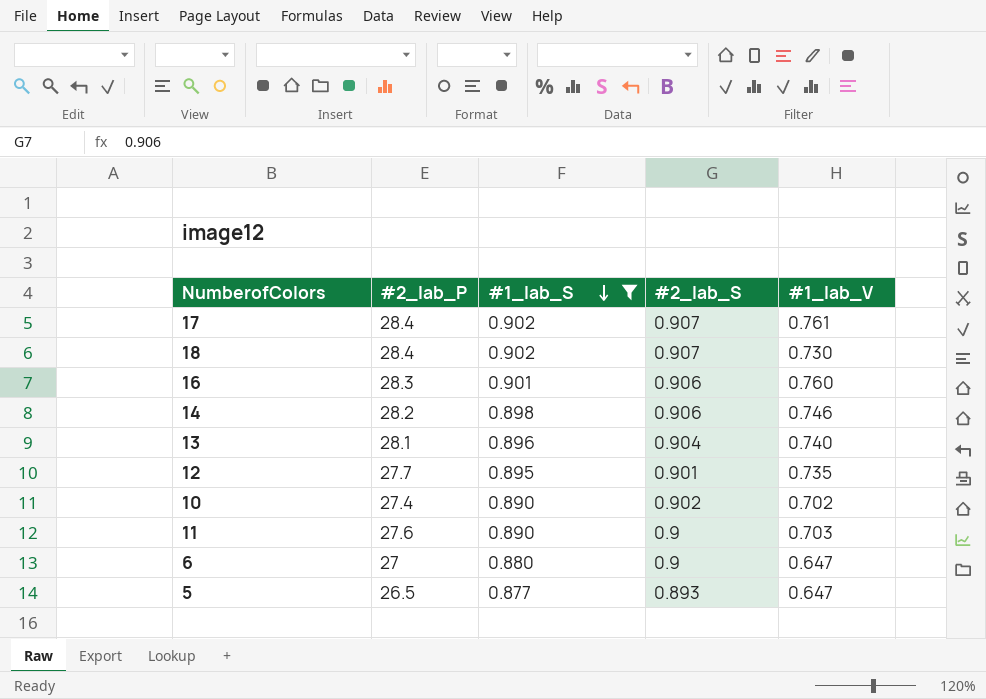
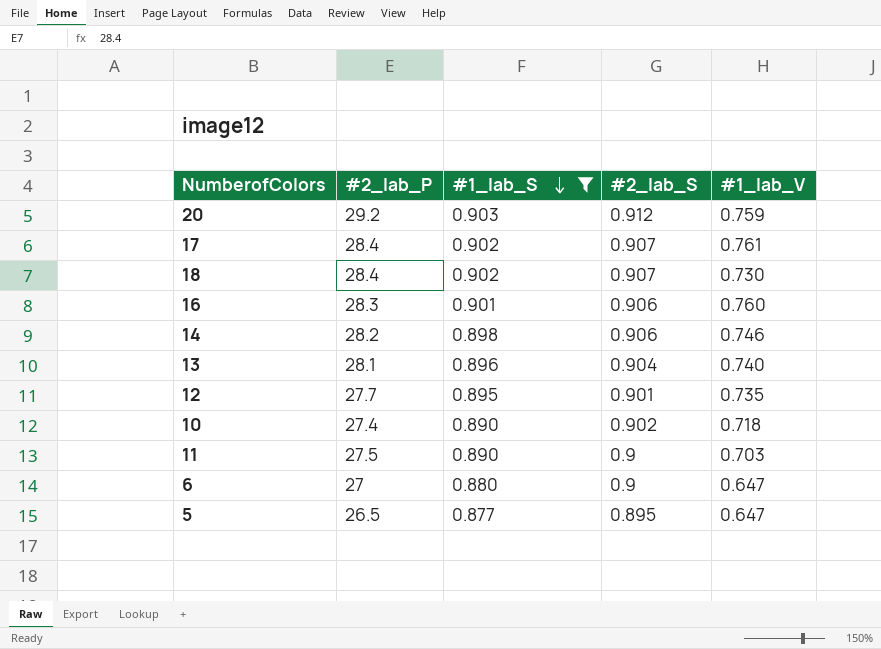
row 20: none -> 29.2 | 0.903 | 0.912 | 0.759
10 | #1_lab_V: 0.702 -> 0.718
11 | #2_lab_P: 27.6 -> 27.5
5 | #2_lab_S: 0.893 -> 0.895

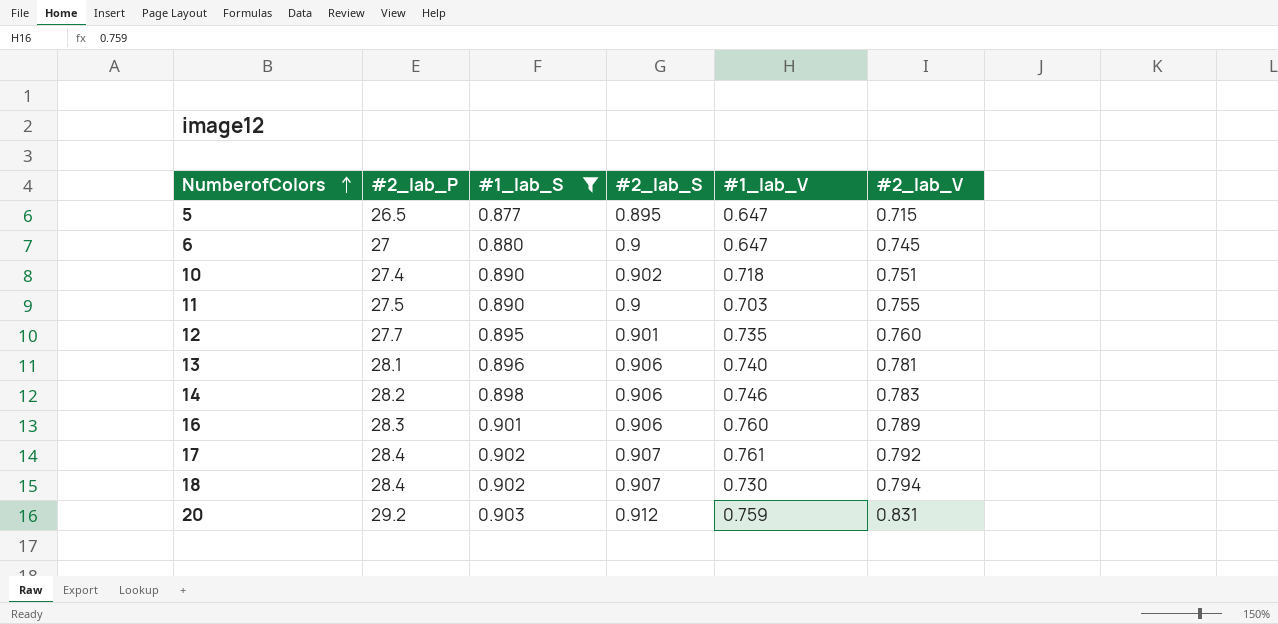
row order: #1_lab_S descending -> NumberofColors ascending
column #2_lab_V | position: none -> 6
13 | #2_lab_S: 0.904 -> 0.906

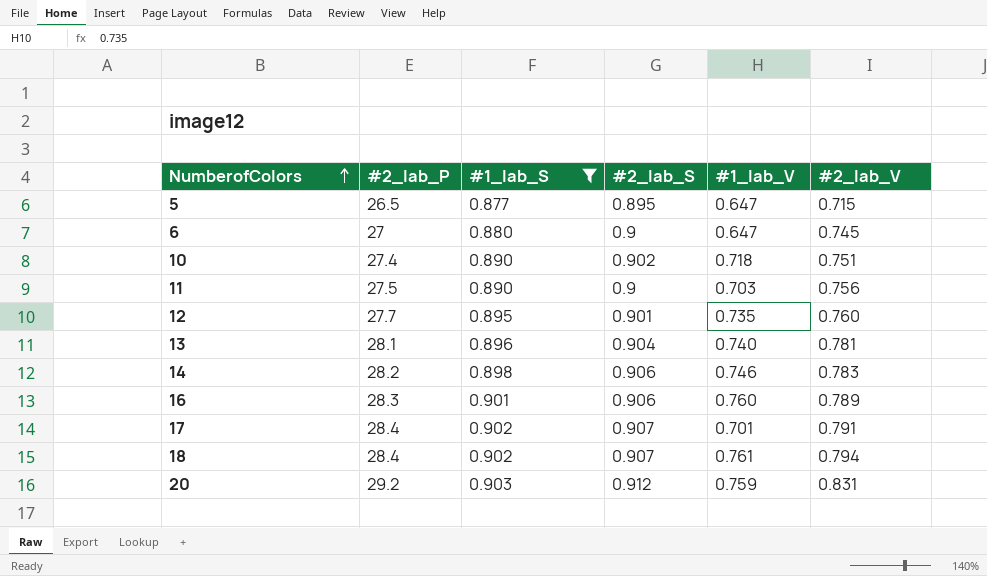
11 | #2_lab_V: 0.755 -> 0.756
13 | #2_lab_S: 0.906 -> 0.904
17 | #1_lab_V: 0.761 -> 0.701
17 | #2_lab_V: 0.792 -> 0.791
18 | #1_lab_V: 0.730 -> 0.761

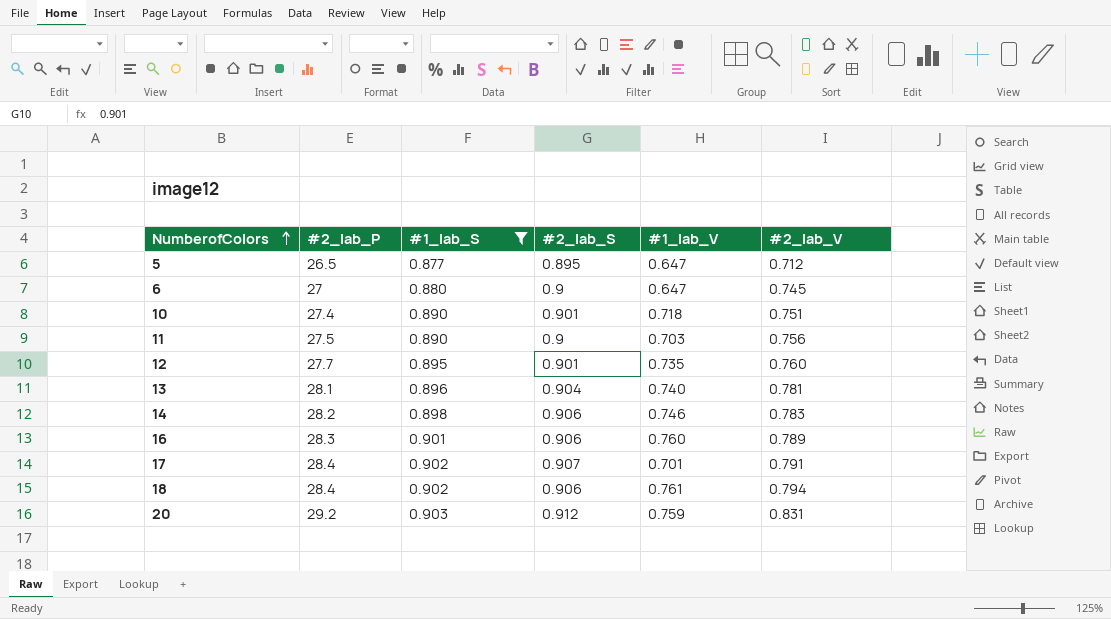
5 | #2_lab_V: 0.715 -> 0.712
10 | #2_lab_S: 0.902 -> 0.901
18 | #2_lab_S: 0.907 -> 0.906

